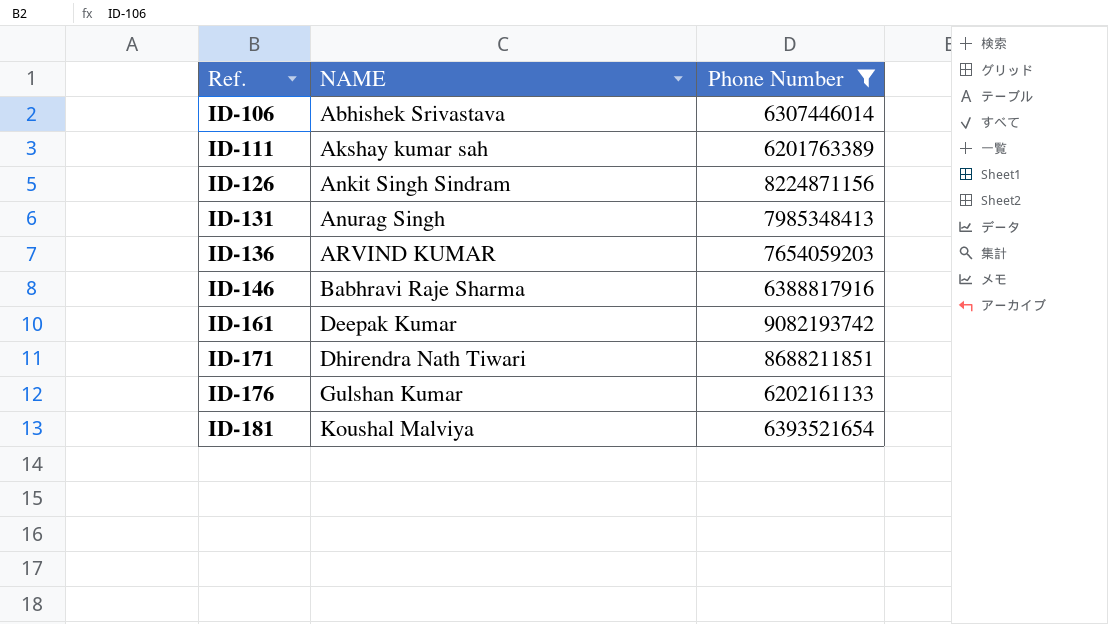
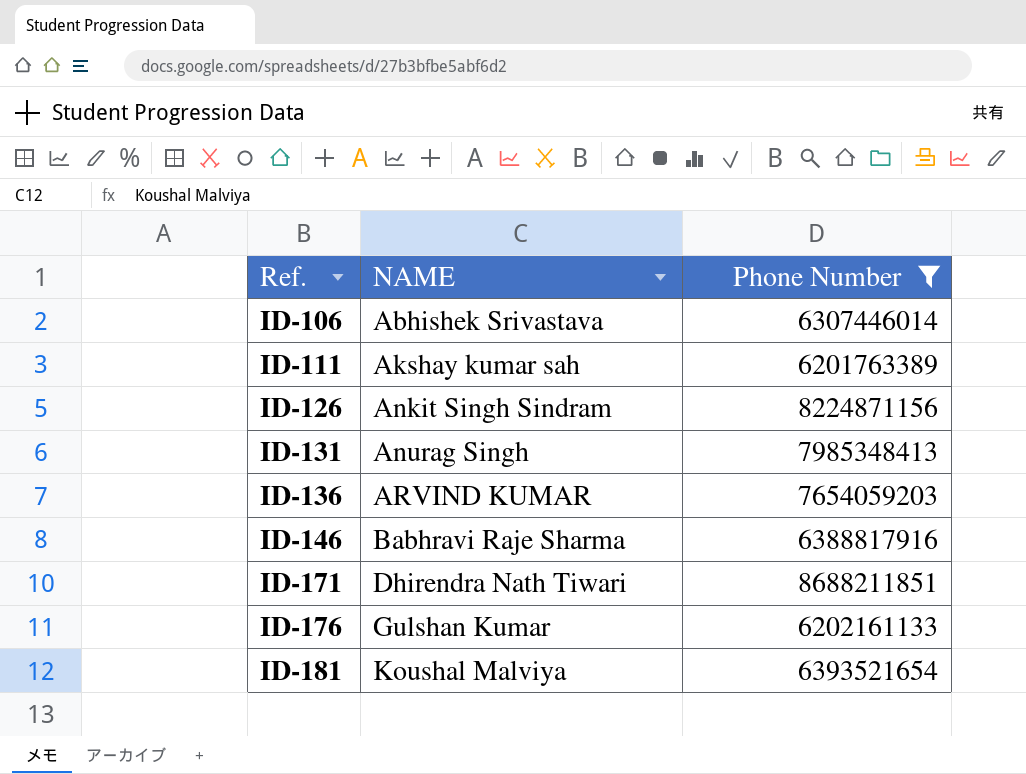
row ID-161: Deepak Kumar | 9082193742 -> none

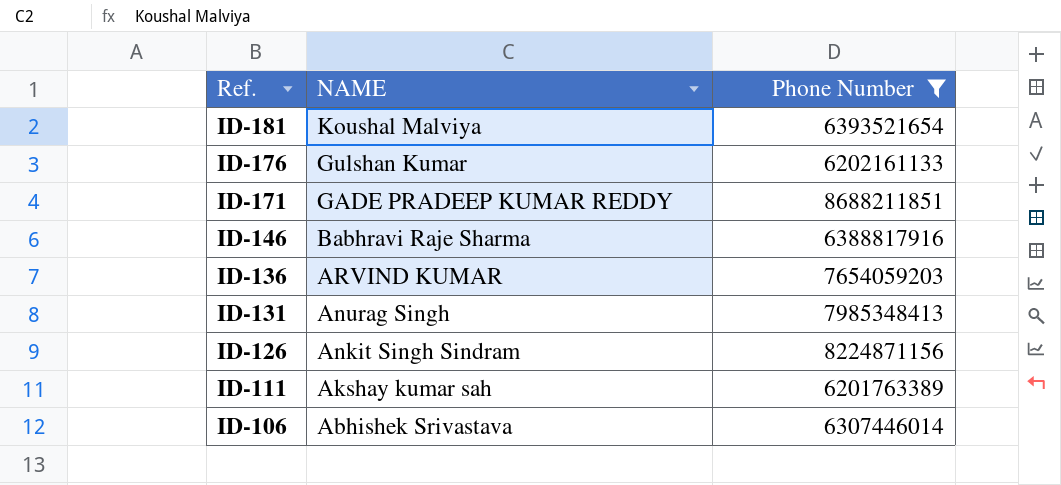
row order: Ref. ascending -> Ref. descending
ID-171 | NAME: Dhirendra Nath Tiwari -> GADE PRADEEP KUMAR REDDY

